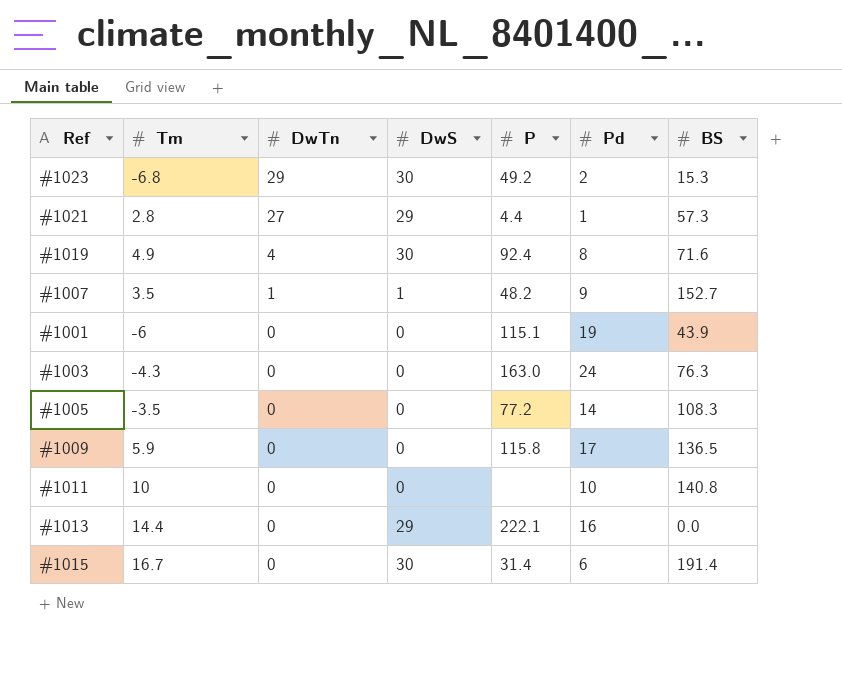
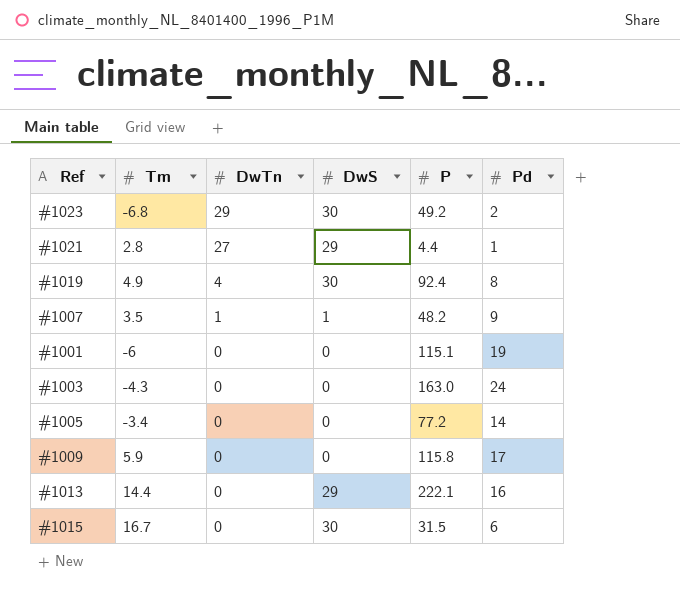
column BS | position: 7 -> none
row #1011: 10 | 0 | 0 | none | 10 | 140.8 -> none
#1005 | Tm: -3.5 -> -3.4
#1015 | P: 31.4 -> 31.5

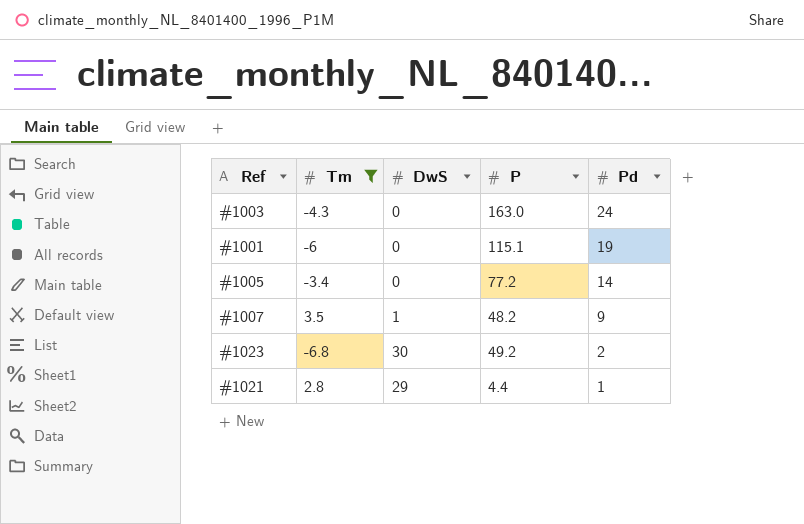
filter: none -> Tm <= 3.5
row order: DwTn descending -> Pd descending
column DwTn | position: 3 -> none

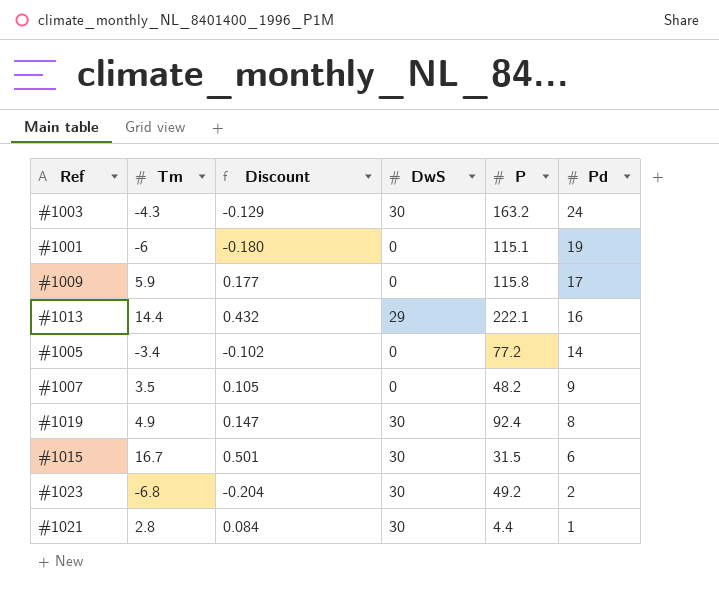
filter: Tm <= 3.5 -> none
column Discount | formula: none -> [Tm] * 0.03
#1003 | DwS: 0 -> 30
#1003 | P: 163.0 -> 163.2
#1007 | DwS: 1 -> 0
#1021 | DwS: 29 -> 30

